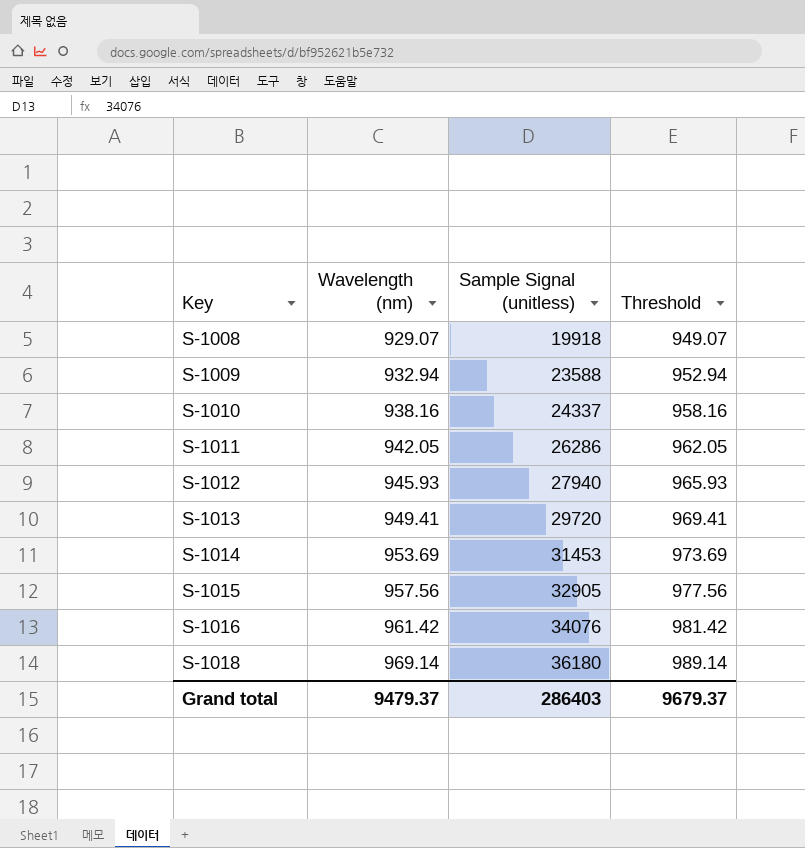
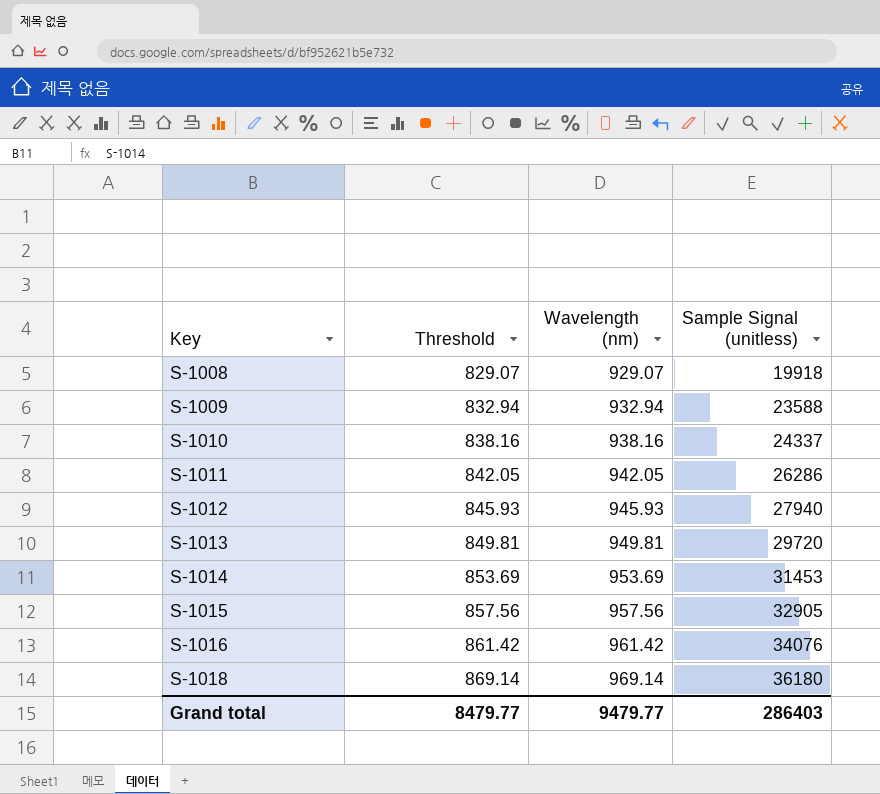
column Threshold | formula: [Wavelength (nm)] + 20 -> [Wavelength (nm)] - 100
column Threshold | position: 4 -> 2
S-1013 | Wavelength (nm): 949.41 -> 949.81
Grand total | Threshold: 9679.37 -> 8479.77
Grand total | Wavelength (nm): 9479.37 -> 9479.77

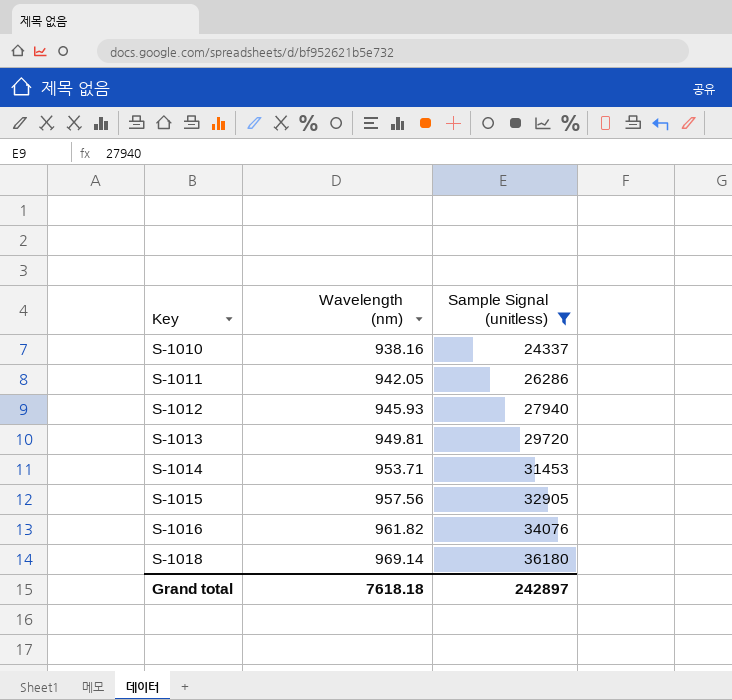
filter: none -> Sample Signal (unitless) >= 24337
column Threshold | formula: [Wavelength (nm)] - 100 -> none
S-1014 | Wavelength (nm): 953.69 -> 953.71
S-1016 | Wavelength (nm): 961.42 -> 961.82
Grand total | Wavelength (nm): 9479.77 -> 7618.18
Grand total | Sample Signal (unitless): 286403 -> 242897

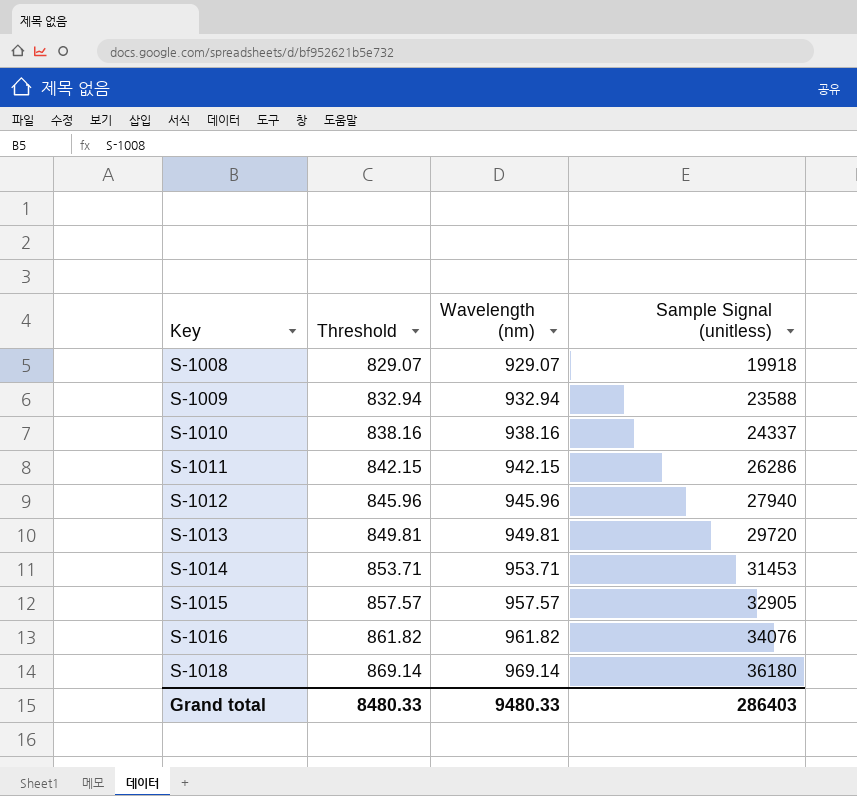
filter: Sample Signal (unitless) >= 24337 -> none
column Threshold | formula: none -> [Wavelength (nm)] - 100
S-1011 | Wavelength (nm): 942.05 -> 942.15
S-1012 | Wavelength (nm): 945.93 -> 945.96
S-1015 | Wavelength (nm): 957.56 -> 957.57
Grand total | Wavelength (nm): 7618.18 -> 9480.33
Grand total | Sample Signal (unitless): 242897 -> 286403

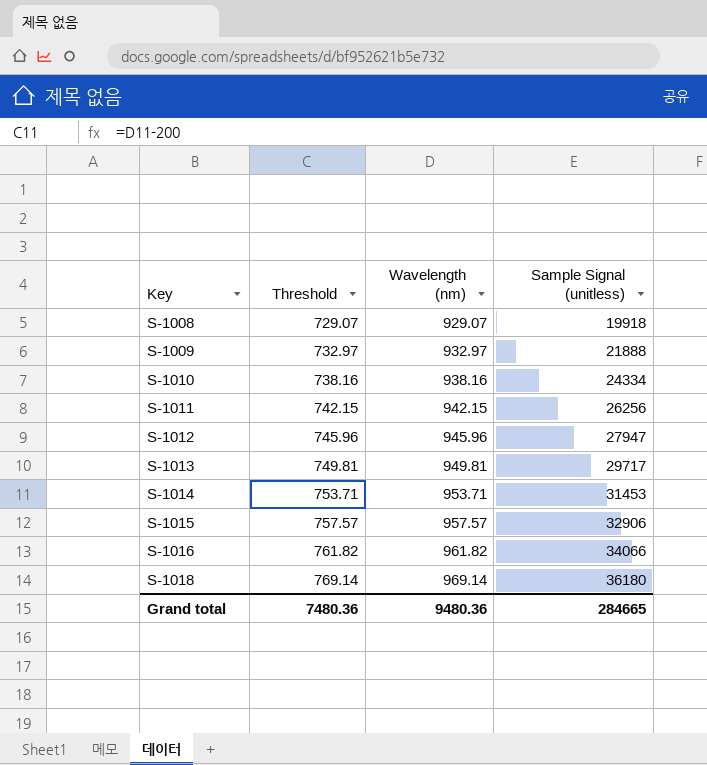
column Threshold | formula: [Wavelength (nm)] - 100 -> [Wavelength (nm)] - 200
S-1009 | Wavelength (nm): 932.94 -> 932.97
S-1009 | Sample Signal (unitless): 23588 -> 21888
S-1010 | Sample Signal (unitless): 24337 -> 24334
S-1011 | Sample Signal (unitless): 26286 -> 26256
S-1012 | Sample Signal (unitless): 27940 -> 27947
S-1013 | Sample Signal (unitless): 29720 -> 29717
S-1015 | Sample Signal (unitless): 32905 -> 32906
S-1016 | Sample Signal (unitless): 34076 -> 34066
Grand total | Threshold: 8480.33 -> 7480.36
Grand total | Wavelength (nm): 9480.33 -> 9480.36
Grand total | Sample Signal (unitless): 286403 -> 284665

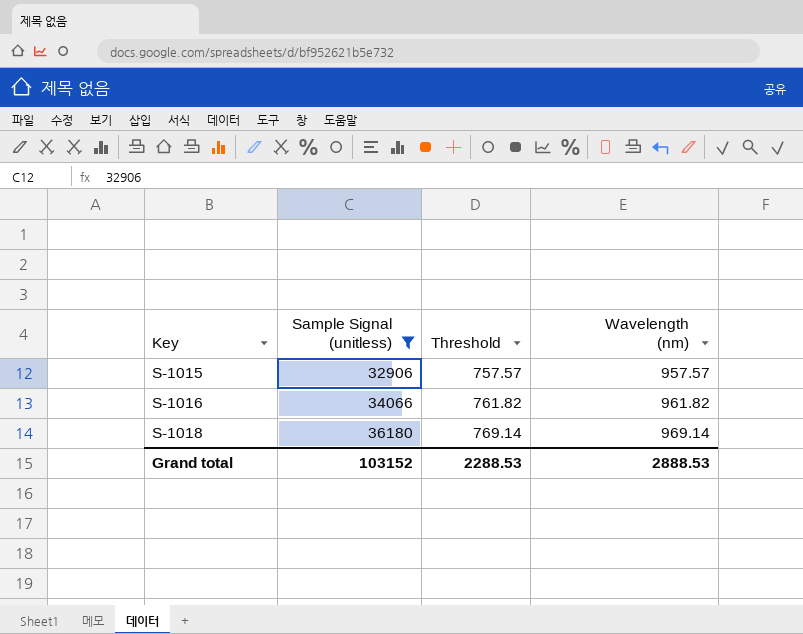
filter: none -> Sample Signal (unitless) >= 32906
column Sample Signal (unitless) | position: 4 -> 2
Grand total | Sample Signal (unitless): 284665 -> 103152
Grand total | Threshold: 7480.36 -> 2288.53
Grand total | Wavelength (nm): 9480.36 -> 2888.53

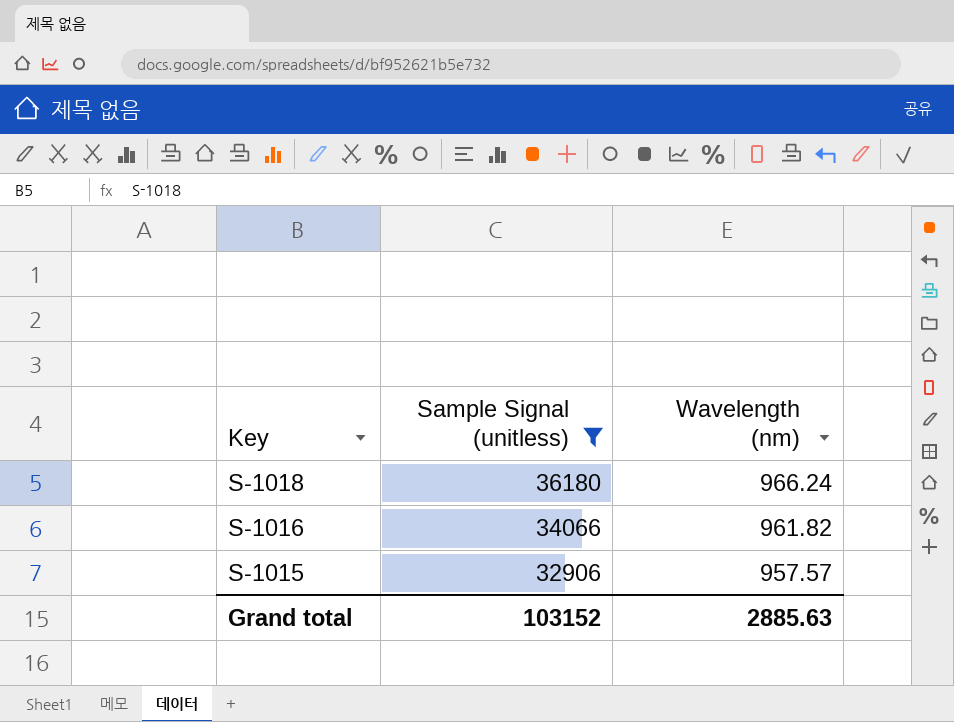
row order: Key ascending -> Key descending
column Threshold | formula: [Wavelength (nm)] - 200 -> none
S-1018 | Wavelength (nm): 969.14 -> 966.24
Grand total | Wavelength (nm): 2888.53 -> 2885.63

